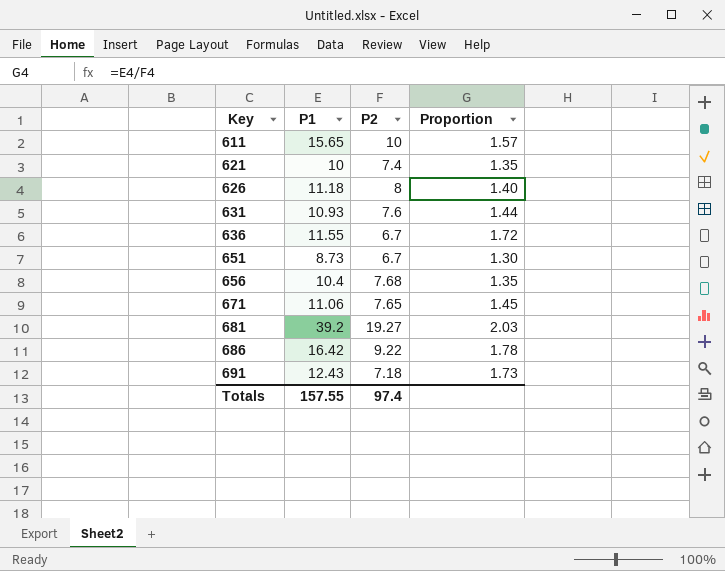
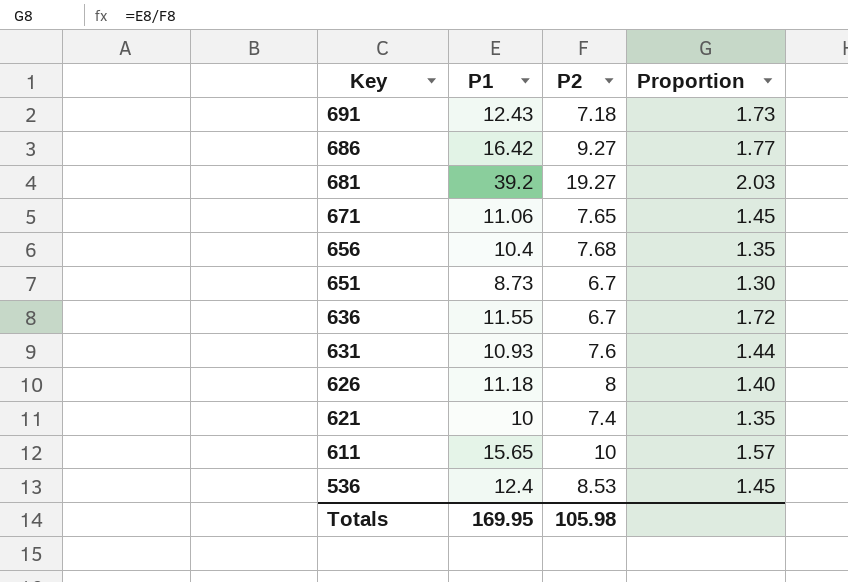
row order: Key ascending -> Key descending
686 | P2: 9.22 -> 9.27
686 | Proportion: 1.78 -> 1.77
row 536: none -> 12.4 | 8.53 | 1.45
Totals | P1: 157.55 -> 169.95
Totals | P2: 97.4 -> 105.98

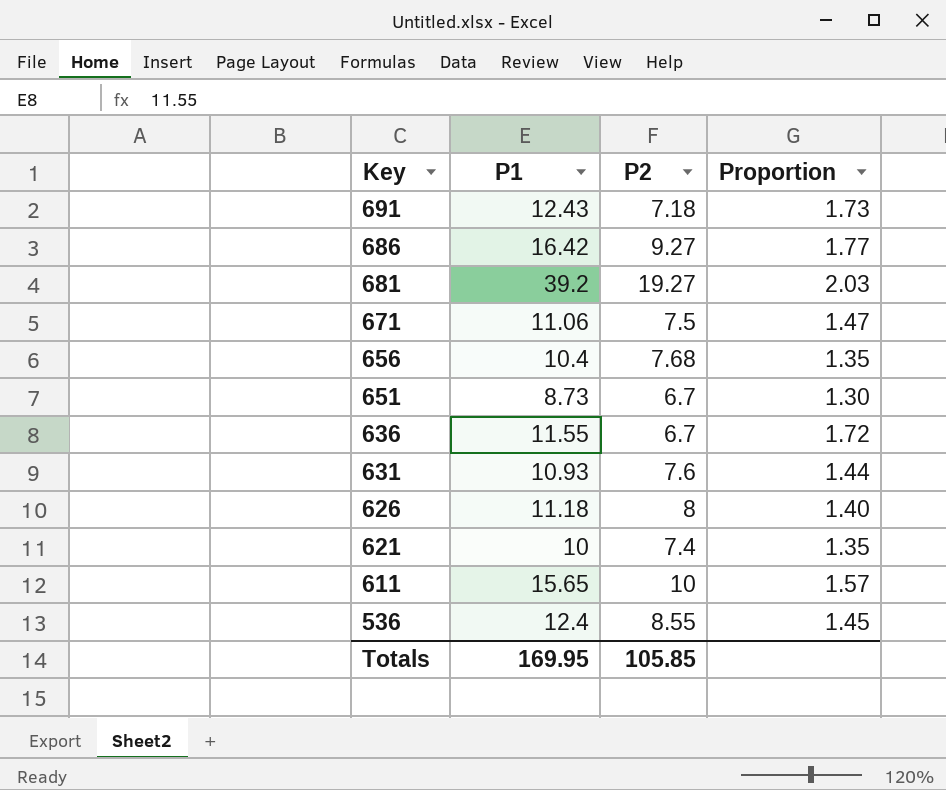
671 | P2: 7.65 -> 7.5
671 | Proportion: 1.45 -> 1.47
536 | P2: 8.53 -> 8.55
Totals | P2: 105.98 -> 105.85

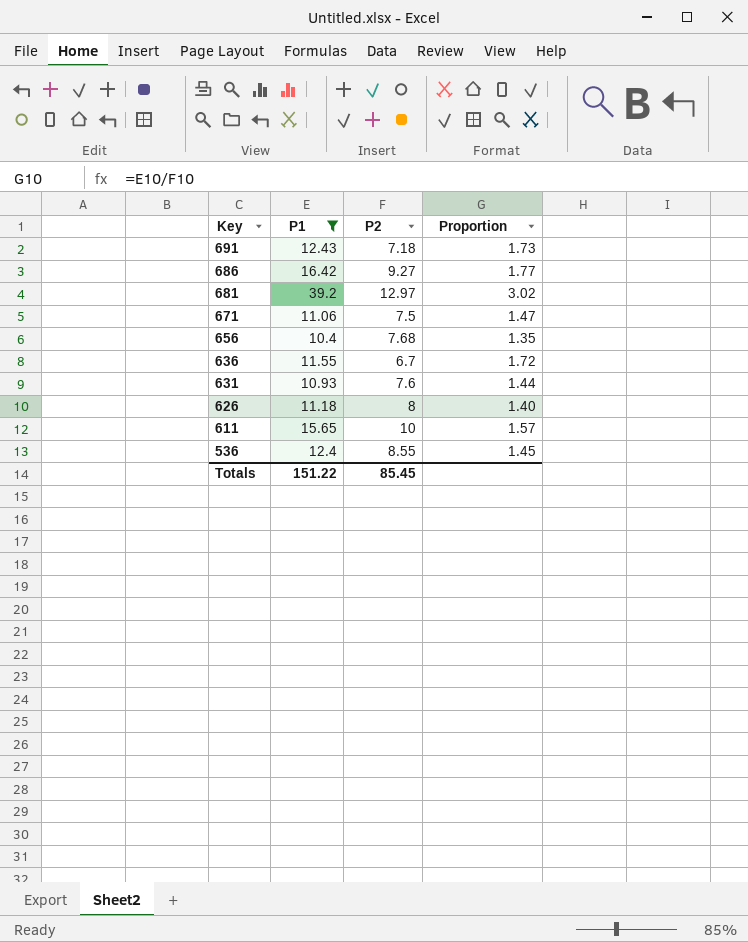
filter: none -> P1 >= 10.4
681 | P2: 19.27 -> 12.97
681 | Proportion: 2.03 -> 3.02
Totals | P1: 169.95 -> 151.22
Totals | P2: 105.85 -> 85.45

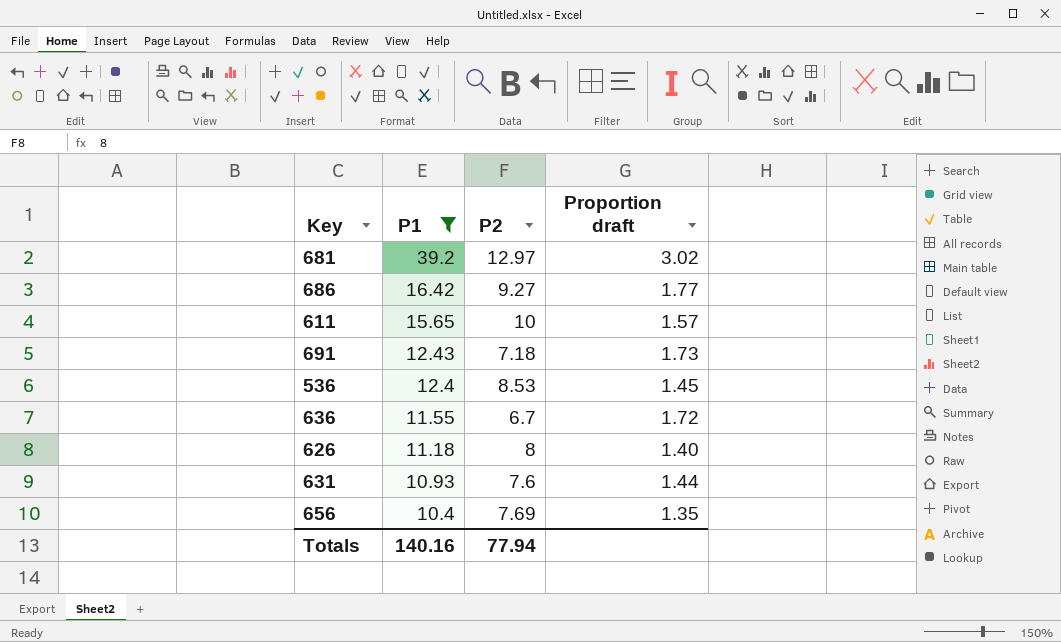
row order: Key descending -> P1 descending
column name: Proportion -> Proportion draft
row 671: 11.06 | 7.5 | 1.47 -> none
536 | P2: 8.55 -> 8.53
656 | P2: 7.68 -> 7.69
Totals | P1: 151.22 -> 140.16
Totals | P2: 85.45 -> 77.94

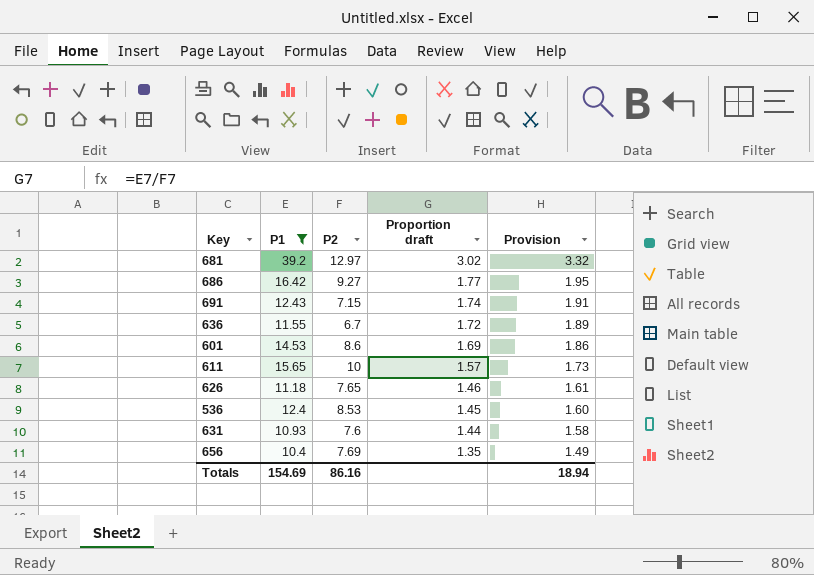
row order: P1 descending -> Proportion draft descending
column Provision | formula: none -> [Proportion draft] * 1.1
691 | P2: 7.18 -> 7.15
691 | Proportion draft: 1.73 -> 1.74
row 601: none -> 14.53 | 8.6 | 1.69 | 1.86
626 | P2: 8 -> 7.65
626 | Proportion draft: 1.40 -> 1.46
Totals | P1: 140.16 -> 154.69
Totals | P2: 77.94 -> 86.16

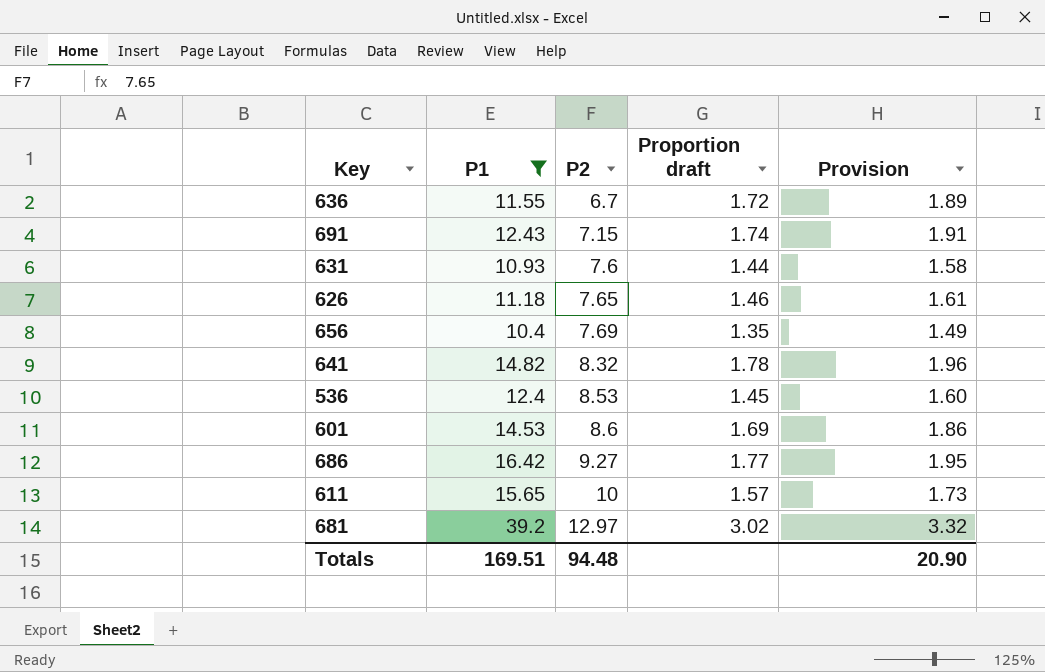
row order: Proportion draft descending -> P2 ascending
row 641: none -> 14.82 | 8.32 | 1.78 | 1.96
Totals | P1: 154.69 -> 169.51
Totals | P2: 86.16 -> 94.48
Totals | Provision: 18.94 -> 20.90

